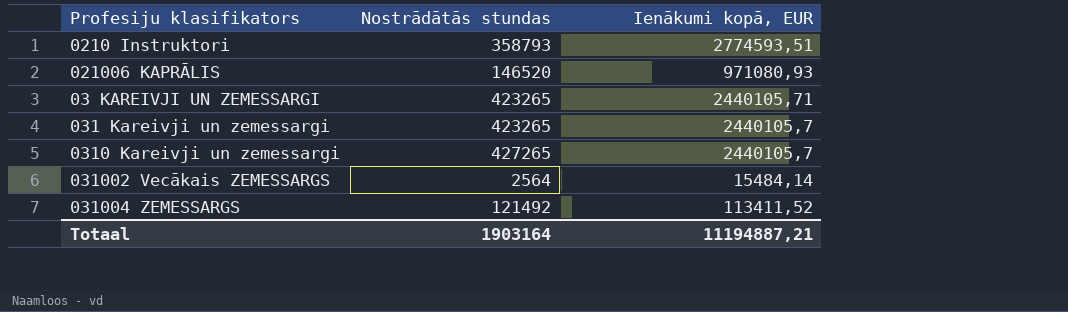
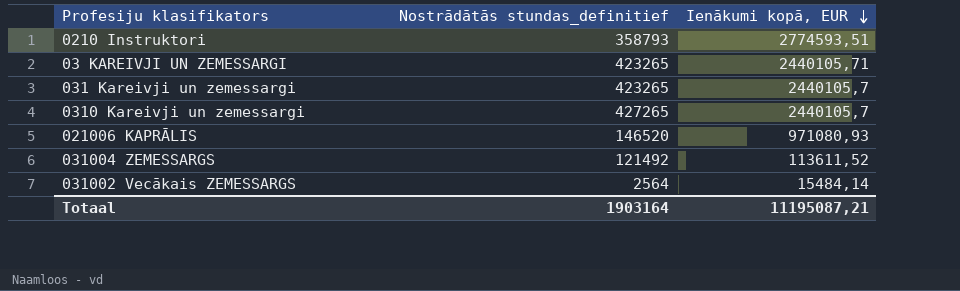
row order: none -> Ienākumi kopā, EUR descending
column name: Nostrādātās stundas -> Nostrādātās stundas_definitief
031004 ZEMESSARGS | Ienākumi kopā, EUR: 113411,52 -> 113611,52
Totaal | Ienākumi kopā, EUR: 11194887,21 -> 11195087,21

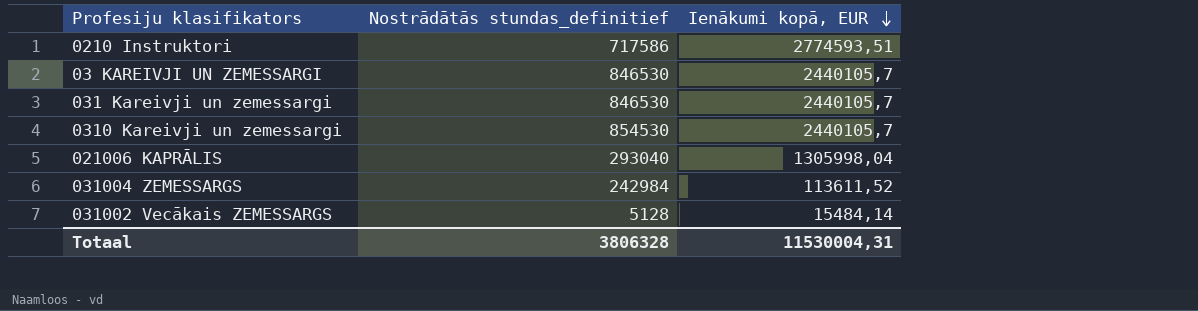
0210 Instruktori | Nostrādātās stundas_definitief: 358793 -> 717586
03 KAREIVJI UN ZEMESSARGI | Nostrādātās stundas_definitief: 423265 -> 846530
03 KAREIVJI UN ZEMESSARGI | Ienākumi kopā, EUR: 2440105,71 -> 2440105,7
031 Kareivji un zemessargi | Nostrādātās stundas_definitief: 423265 -> 846530
0310 Kareivji un zemessargi | Nostrādātās stundas_definitief: 427265 -> 854530
021006 KAPRĀLIS | Nostrādātās stundas_definitief: 146520 -> 293040
021006 KAPRĀLIS | Ienākumi kopā, EUR: 971080,93 -> 1305998,04
031004 ZEMESSARGS | Nostrādātās stundas_definitief: 121492 -> 242984
031002 Vecākais ZEMESSARGS | Nostrādātās stundas_definitief: 2564 -> 5128
Totaal | Nostrādātās stundas_definitief: 1903164 -> 3806328
Totaal | Ienākumi kopā, EUR: 11195087,21 -> 11530004,31

